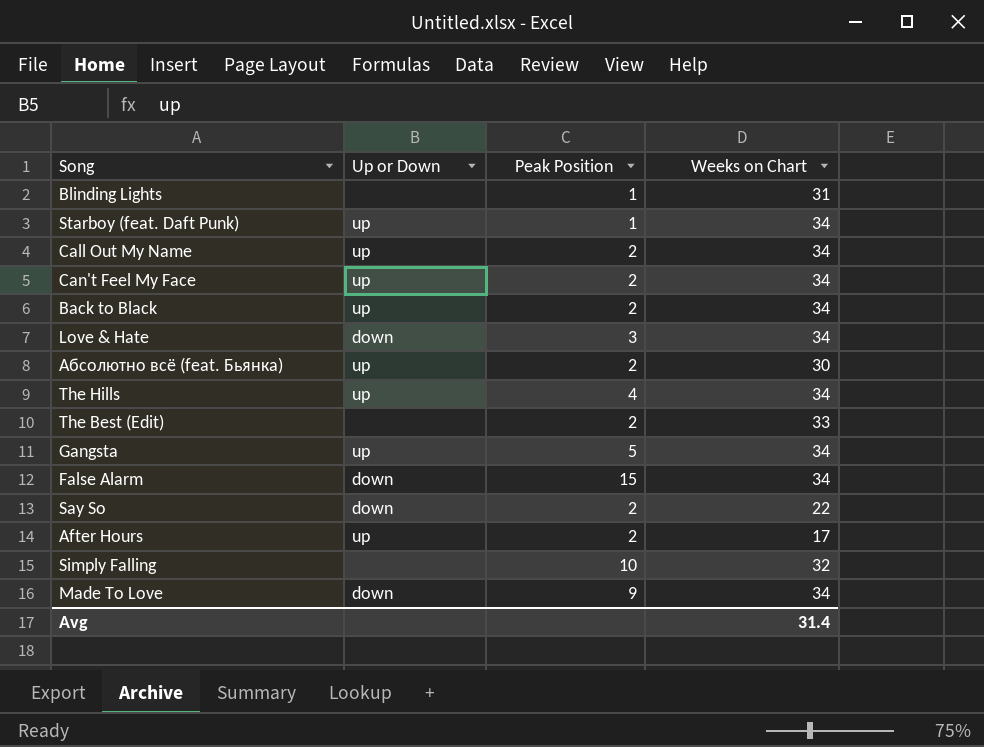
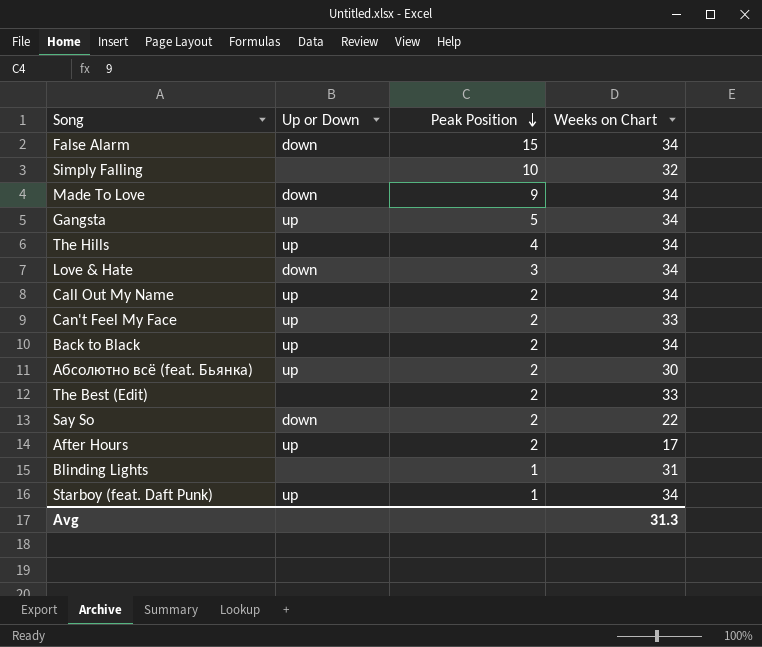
row order: none -> Peak Position descending
Can't Feel My Face | Weeks on Chart: 34 -> 33
Avg | Weeks on Chart: 31.4 -> 31.3

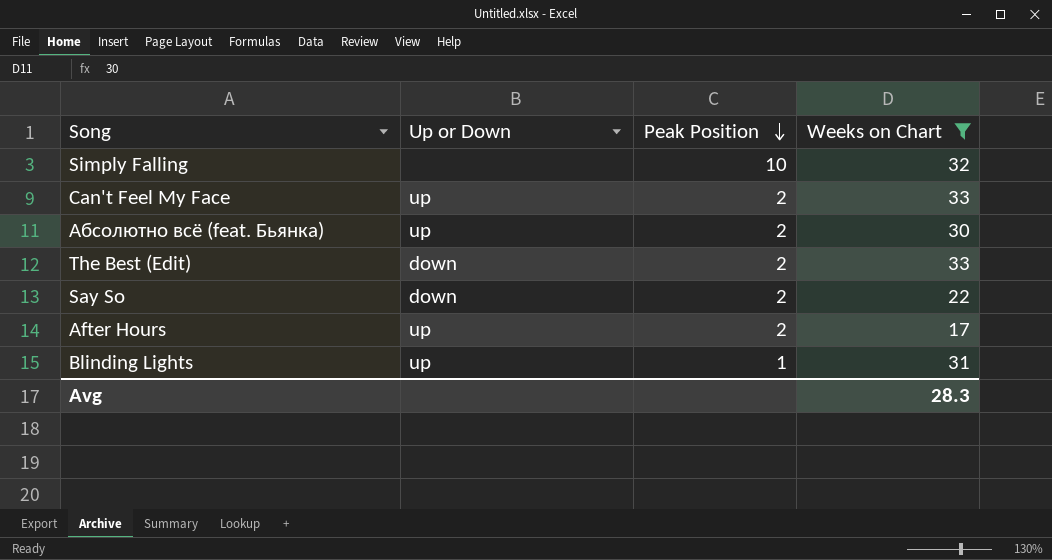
filter: none -> Weeks on Chart != 34
The Best (Edit) | Up or Down: none -> down
Blinding Lights | Up or Down: none -> up
Avg | Weeks on Chart: 31.3 -> 28.3

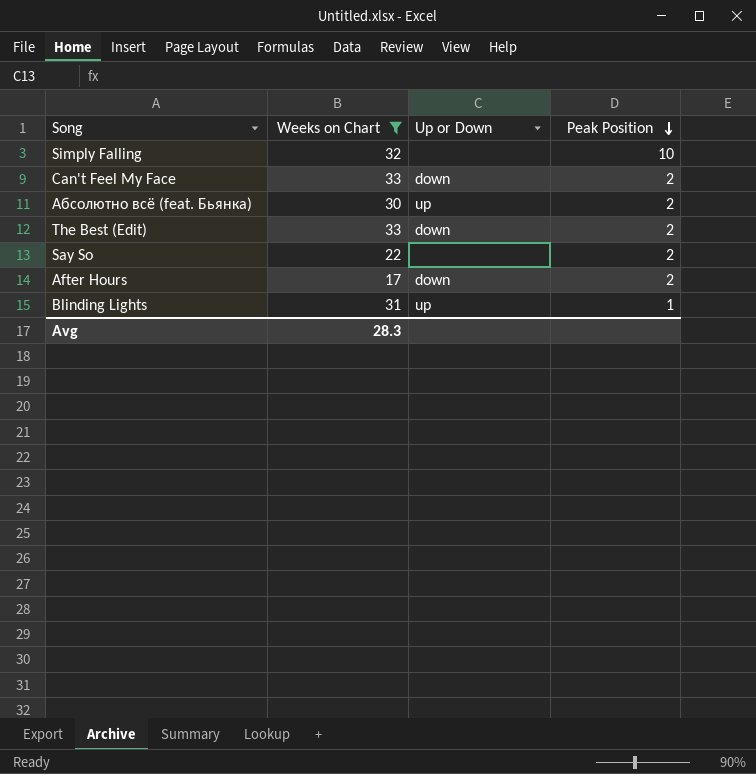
column Weeks on Chart | position: 4 -> 2
Can't Feel My Face | Up or Down: up -> down
Say So | Up or Down: down -> none
After Hours | Up or Down: up -> down

